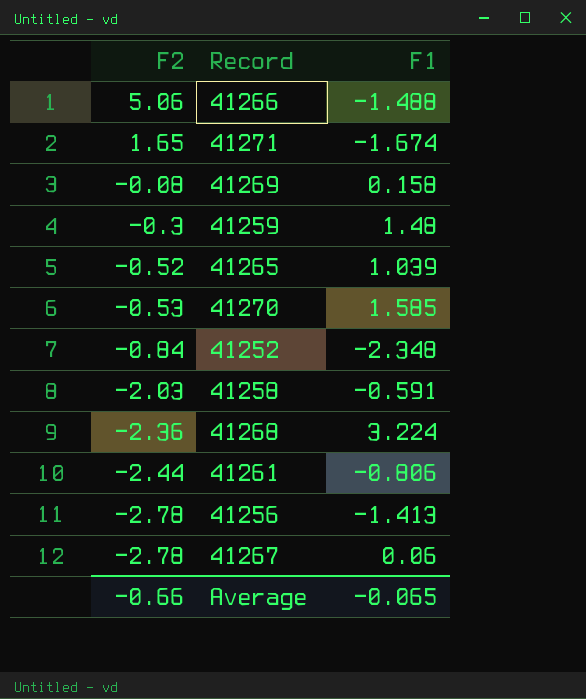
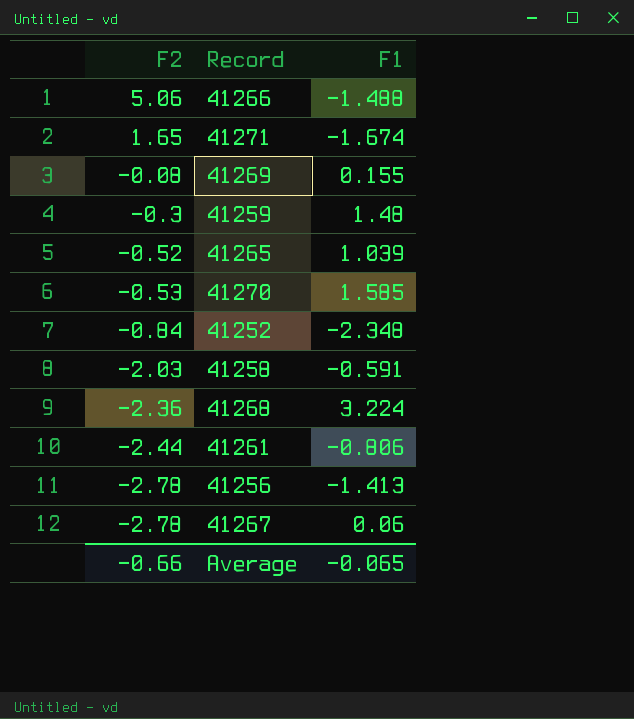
41269 | F1: 0.158 -> 0.155

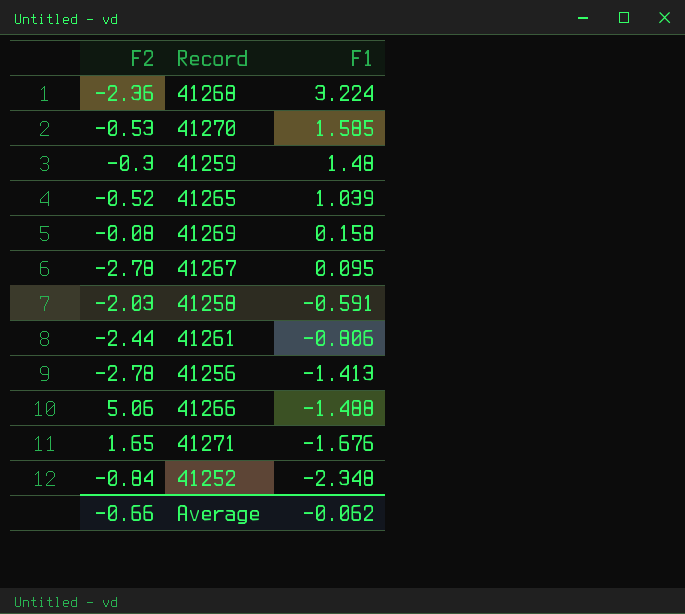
row order: F2 descending -> F1 descending
41269 | F1: 0.155 -> 0.158
41267 | F1: 0.06 -> 0.095
41271 | F1: -1.674 -> -1.676
Average | F1: -0.065 -> -0.062

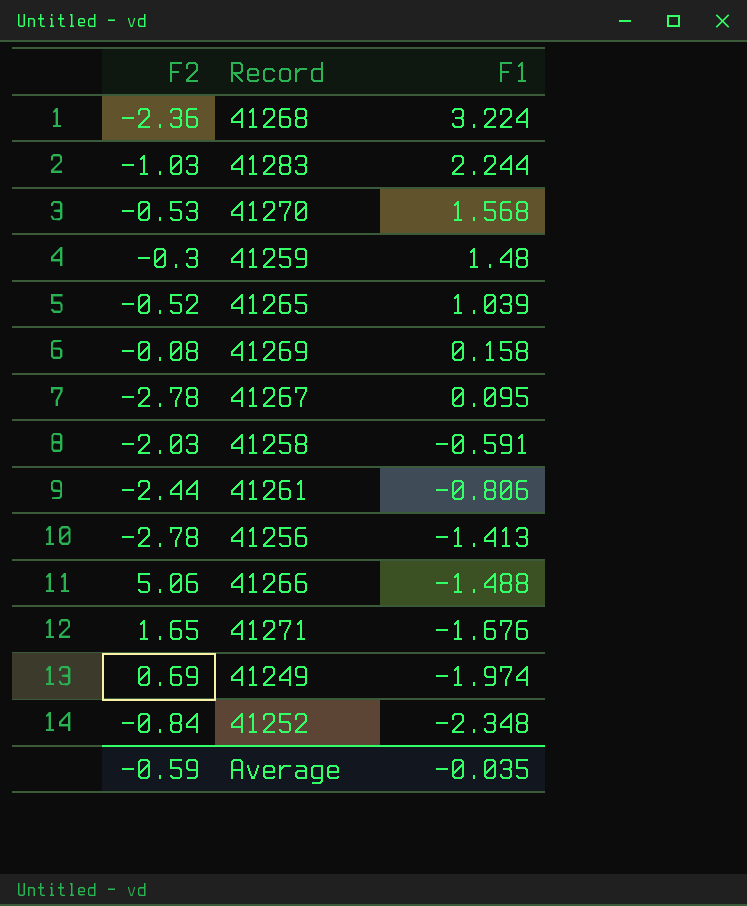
row 41283: none -> -1.03 | 2.244
41270 | F1: 1.585 -> 1.568
row 41249: none -> 0.69 | -1.974
Average | F2: -0.66 -> -0.59
Average | F1: -0.062 -> -0.035

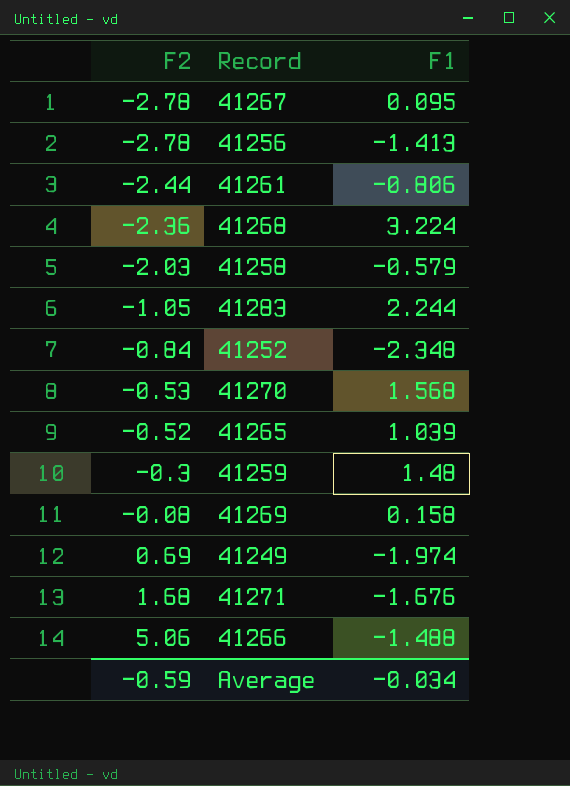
row order: F1 descending -> F2 ascending
41258 | F1: -0.591 -> -0.579
41283 | F2: -1.03 -> -1.05
41271 | F2: 1.65 -> 1.68
Average | F1: -0.035 -> -0.034

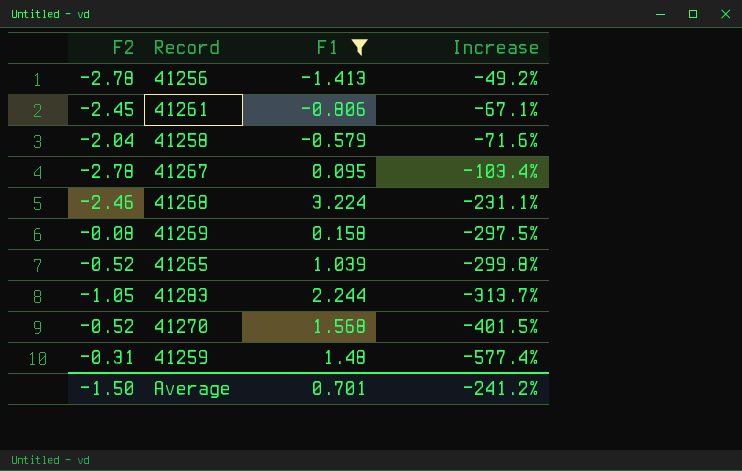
filter: none -> F1 >= -1.413
row order: F2 ascending -> Increase descending
column Increase | formula: none -> ([F1] - [F2]) / [F2]
41261 | F2: -2.44 -> -2.45
41258 | F2: -2.03 -> -2.04
41268 | F2: -2.36 -> -2.46
41270 | F2: -0.53 -> -0.52
41259 | F2: -0.3 -> -0.31
Average | F2: -0.59 -> -1.50
Average | F1: -0.034 -> 0.701

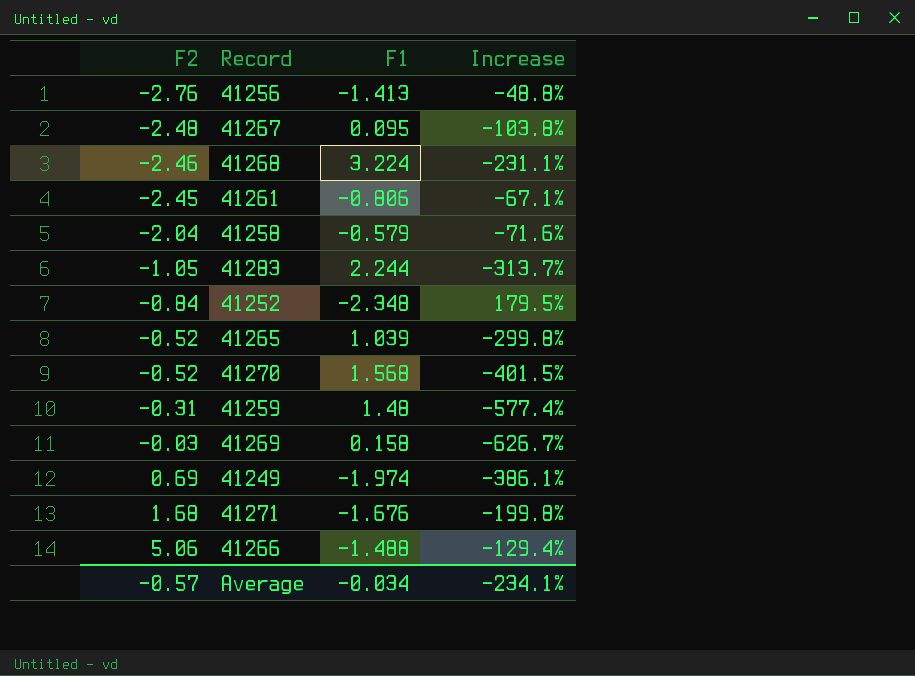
filter: F1 >= -1.413 -> none
row order: Increase descending -> F2 ascending
41256 | F2: -2.78 -> -2.76
41256 | Increase: -49.2% -> -48.8%
41267 | F2: -2.78 -> -2.48
41267 | Increase: -103.4% -> -103.8%
41269 | F2: -0.08 -> -0.03
41269 | Increase: -297.5% -> -626.7%
Average | F2: -1.50 -> -0.57
Average | F1: 0.701 -> -0.034
Average | Increase: -241.2% -> -234.1%

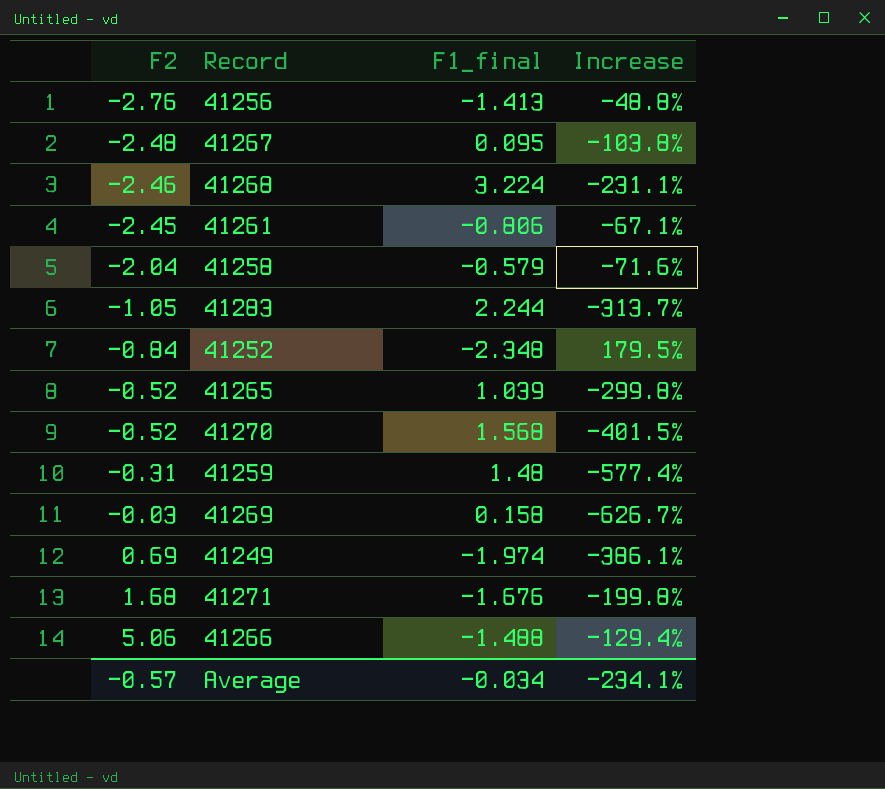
column name: F1 -> F1_final

